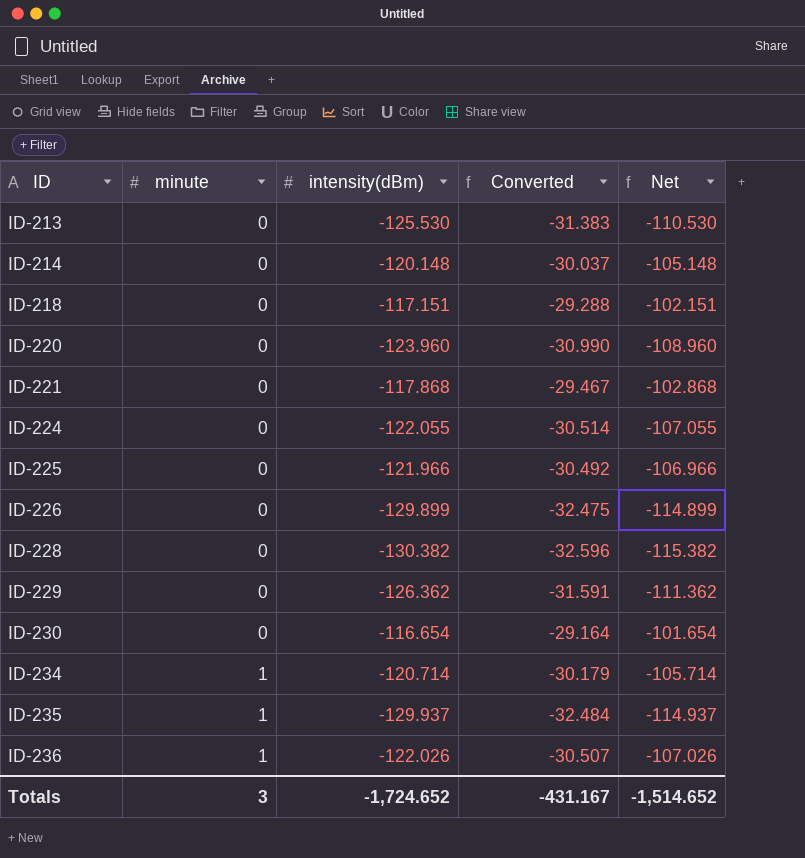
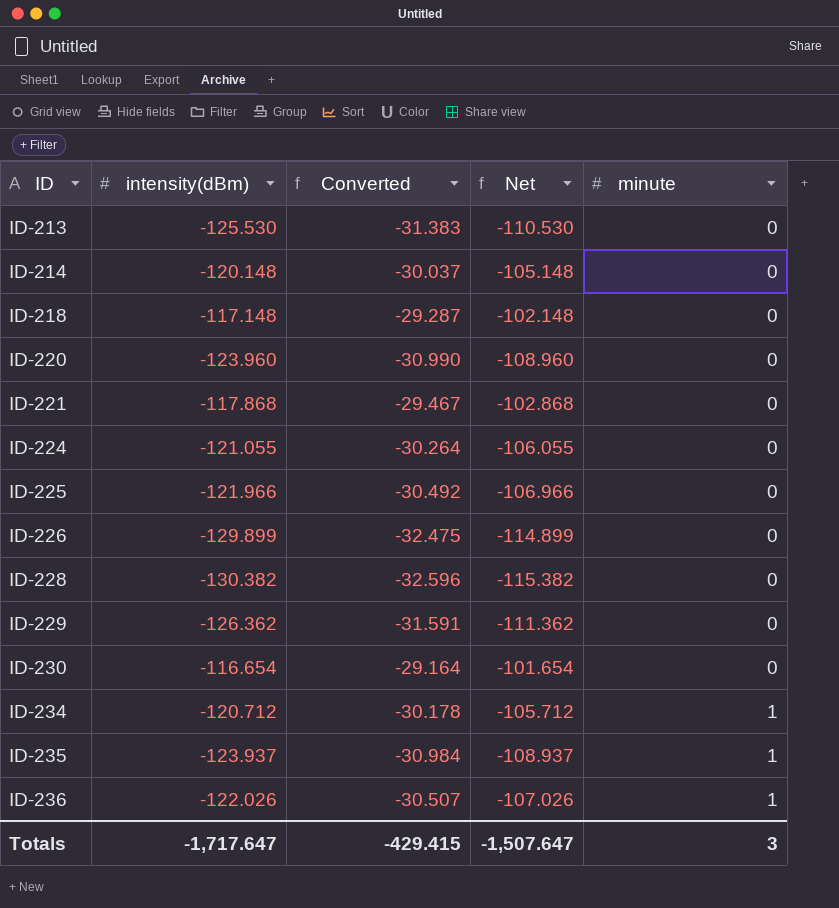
column minute | position: 2 -> 5
ID-218 | intensity(dBm): -117.151 -> -117.148
ID-218 | Converted: -29.288 -> -29.287
ID-218 | Net: -102.151 -> -102.148
ID-224 | intensity(dBm): -122.055 -> -121.055
ID-224 | Converted: -30.514 -> -30.264
ID-224 | Net: -107.055 -> -106.055
ID-234 | intensity(dBm): -120.714 -> -120.712
ID-234 | Converted: -30.179 -> -30.178
ID-234 | Net: -105.714 -> -105.712
ID-235 | intensity(dBm): -129.937 -> -123.937
ID-235 | Converted: -32.484 -> -30.984
ID-235 | Net: -114.937 -> -108.937
Totals | intensity(dBm): -1,724.652 -> -1,717.647
Totals | Converted: -431.167 -> -429.415
Totals | Net: -1,514.652 -> -1,507.647

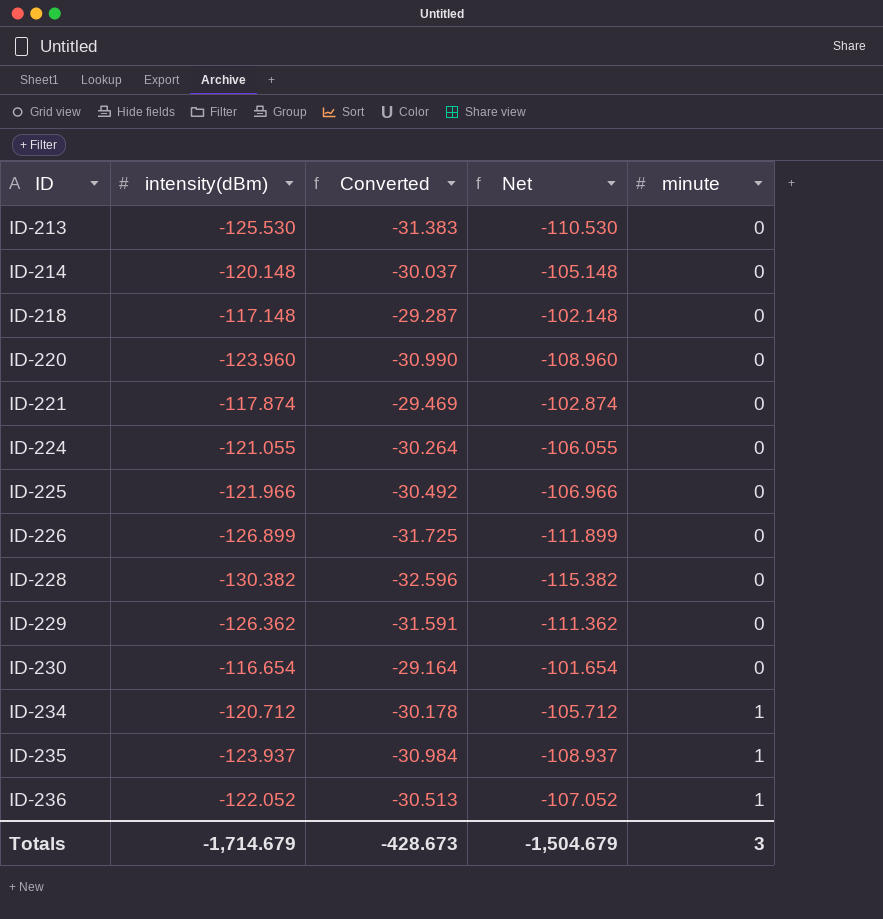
ID-221 | intensity(dBm): -117.868 -> -117.874
ID-221 | Converted: -29.467 -> -29.469
ID-221 | Net: -102.868 -> -102.874
ID-226 | intensity(dBm): -129.899 -> -126.899
ID-226 | Converted: -32.475 -> -31.725
ID-226 | Net: -114.899 -> -111.899
ID-236 | intensity(dBm): -122.026 -> -122.052
ID-236 | Converted: -30.507 -> -30.513
ID-236 | Net: -107.026 -> -107.052
Totals | intensity(dBm): -1,717.647 -> -1,714.679
Totals | Converted: -429.415 -> -428.673
Totals | Net: -1,507.647 -> -1,504.679

